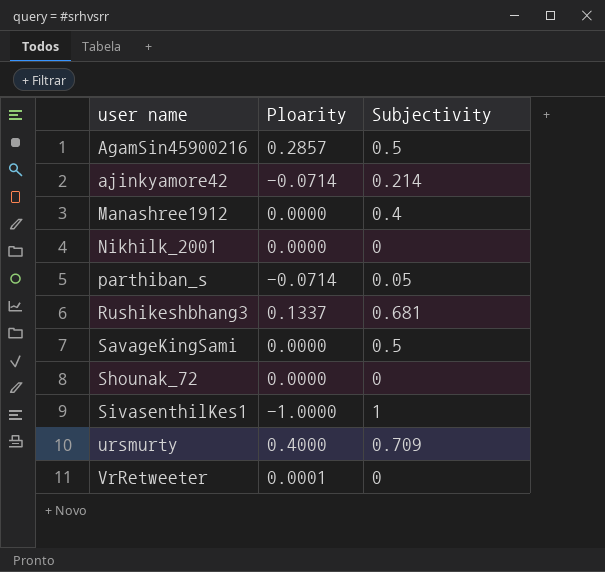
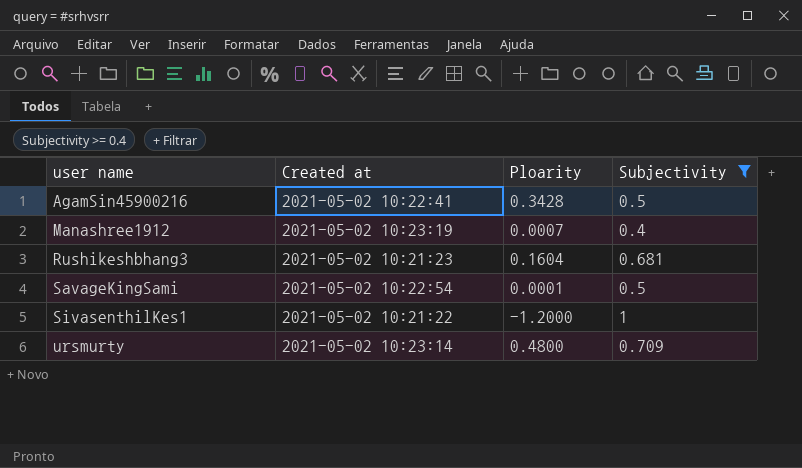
filter: none -> Subjectivity >= 0.4
column Created at | position: none -> 2
AgamSin45900216 | Ploarity: 0.2857 -> 0.3428
Manashree1912 | Ploarity: 0.0000 -> 0.0007
Rushikeshbhang3 | Ploarity: 0.1337 -> 0.1604
SavageKingSami | Ploarity: 0.0000 -> 0.0001
SivasenthilKes1 | Ploarity: -1.0000 -> -1.2000
ursmurty | Ploarity: 0.4000 -> 0.4800

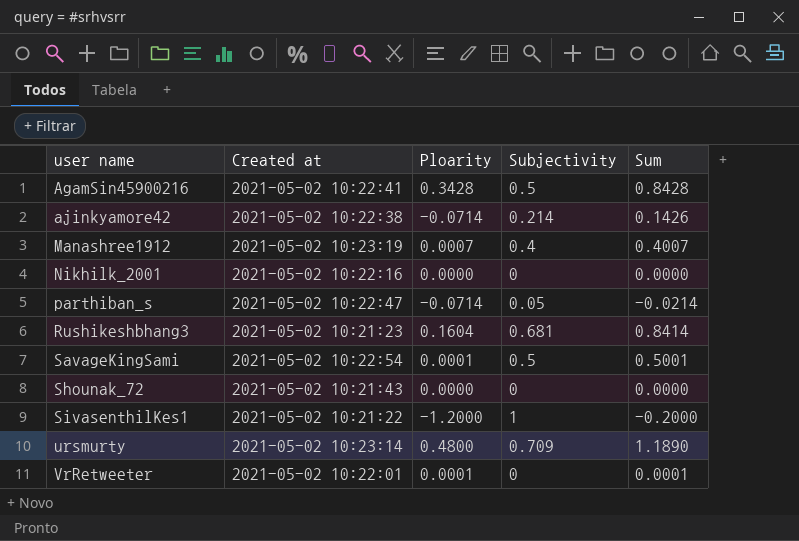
filter: Subjectivity >= 0.4 -> none
column Sum | formula: none -> [Ploarity] + [Subjectivity]

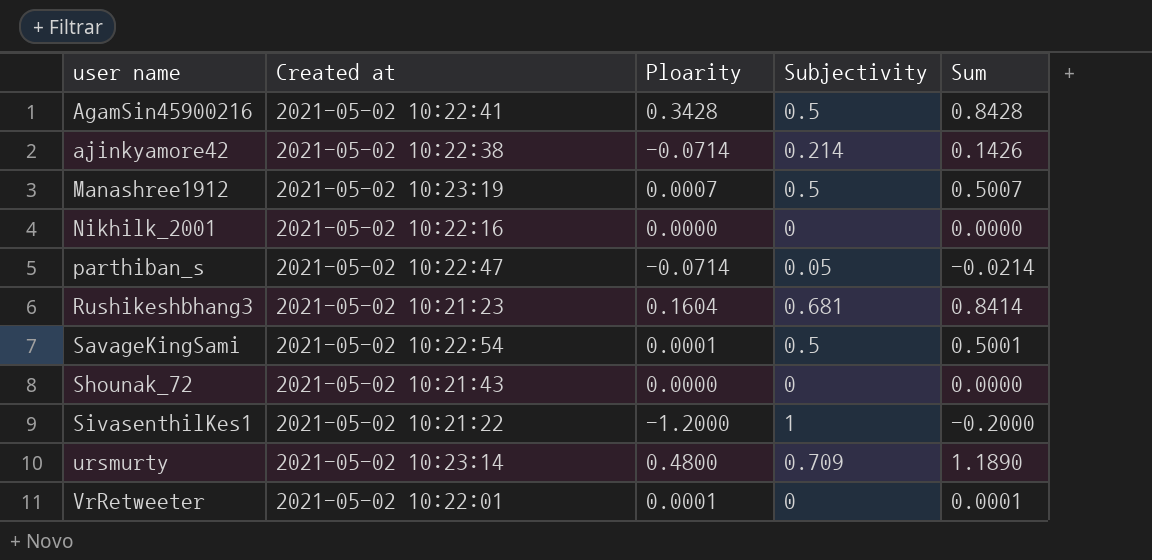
Manashree1912 | Subjectivity: 0.4 -> 0.5
Manashree1912 | Sum: 0.4007 -> 0.5007

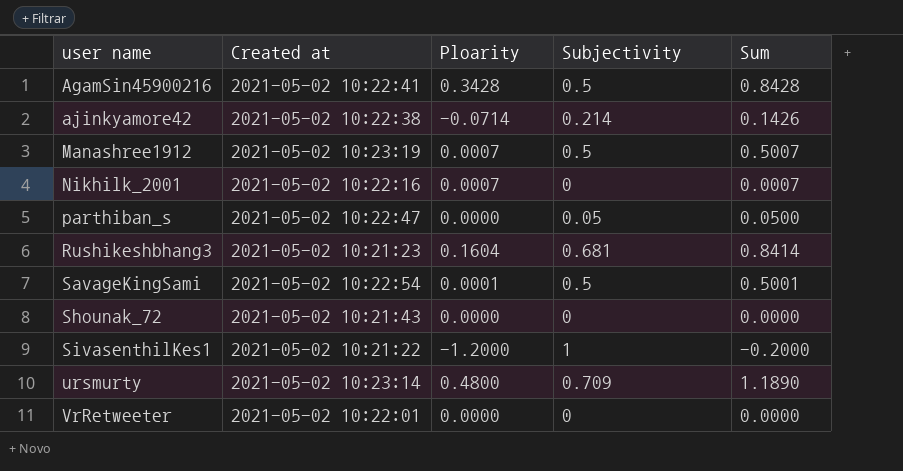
Nikhilk_2001 | Ploarity: 0.0000 -> 0.0007
Nikhilk_2001 | Sum: 0.0000 -> 0.0007
parthiban_s | Ploarity: -0.0714 -> 0.0000
parthiban_s | Sum: -0.0214 -> 0.0500
VrRetweeter | Ploarity: 0.0001 -> 0.0000
VrRetweeter | Sum: 0.0001 -> 0.0000

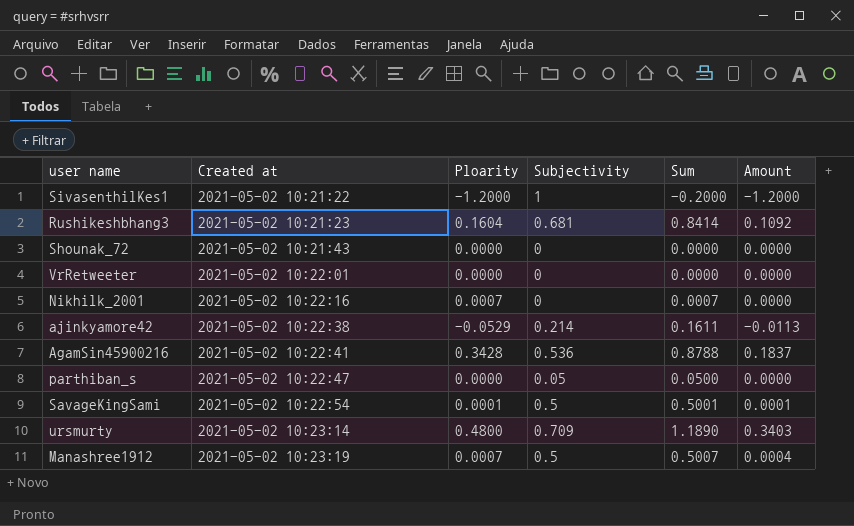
row order: user name ascending -> Created at ascending
column Amount | formula: none -> [Ploarity] * [Subjectivity]
ajinkyamore42 | Ploarity: -0.0714 -> -0.0529
ajinkyamore42 | Sum: 0.1426 -> 0.1611
AgamSin45900216 | Subjectivity: 0.5 -> 0.536
AgamSin45900216 | Sum: 0.8428 -> 0.8788

